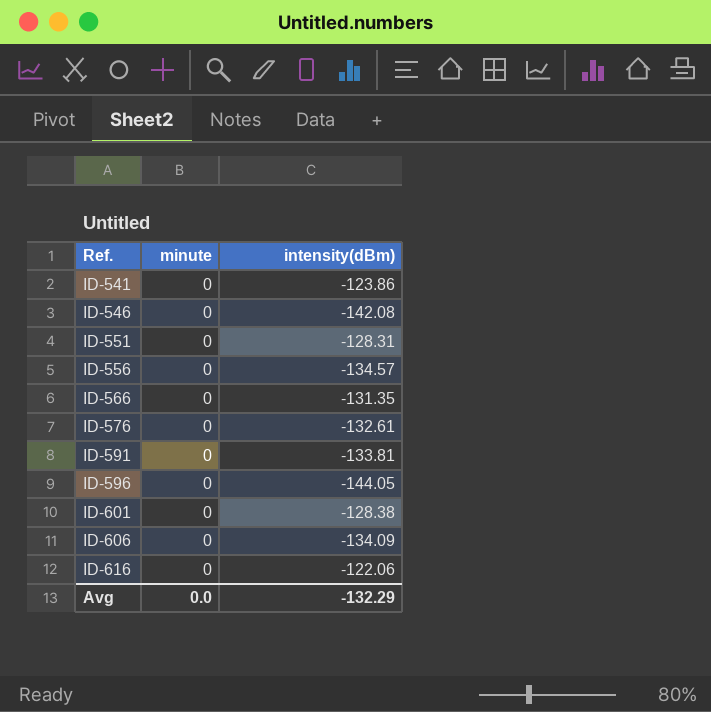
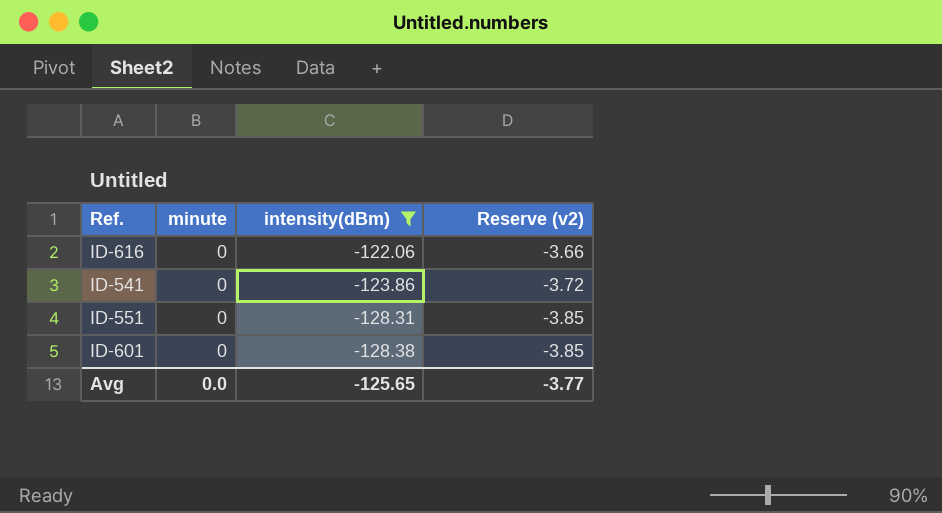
filter: none -> intensity(dBm) >= -128.38
row order: Ref. ascending -> intensity(dBm) descending
column Reserve (v2) | formula: none -> [intensity(dBm)] * 0.03
Avg | intensity(dBm): -132.29 -> -125.65

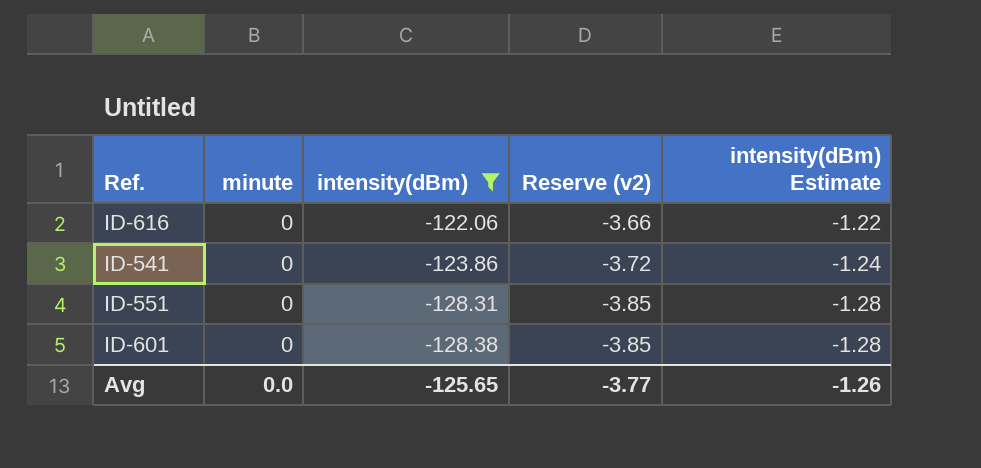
column intensity(dBm) Estimate | formula: none -> [intensity(dBm)] * 0.01

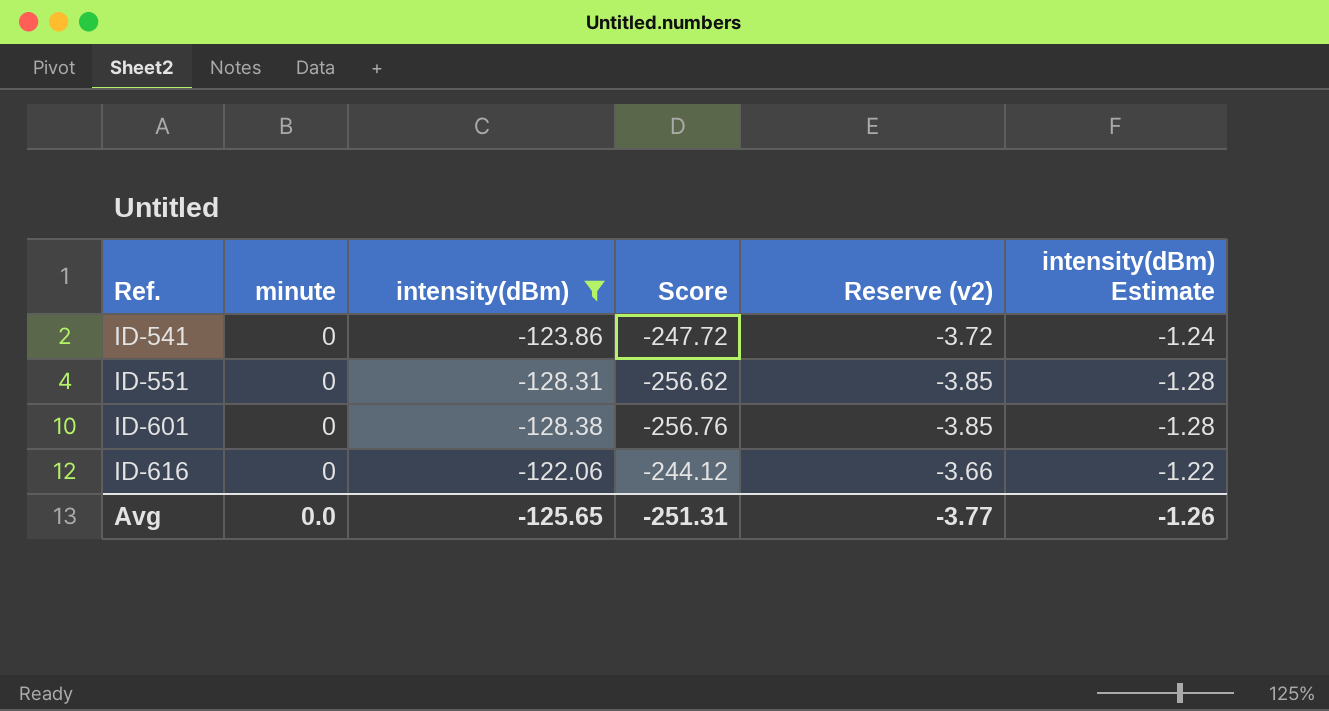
row order: intensity(dBm) descending -> Ref. ascending
column Score | formula: none -> [intensity(dBm)] * 2

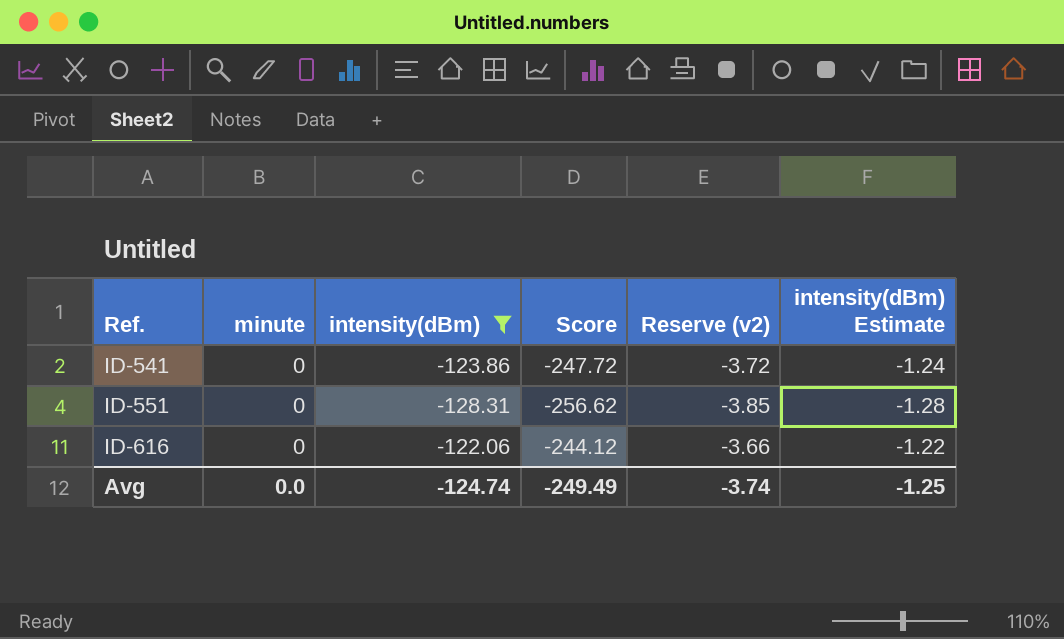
row ID-601: 0 | -128.38 | -256.76 | -3.85 | -1.28 -> none
Avg | intensity(dBm): -125.65 -> -124.74
Avg | Score: -251.31 -> -249.49
Avg | Reserve (v2): -3.77 -> -3.74
Avg | intensity(dBm) Estimate: -1.26 -> -1.25

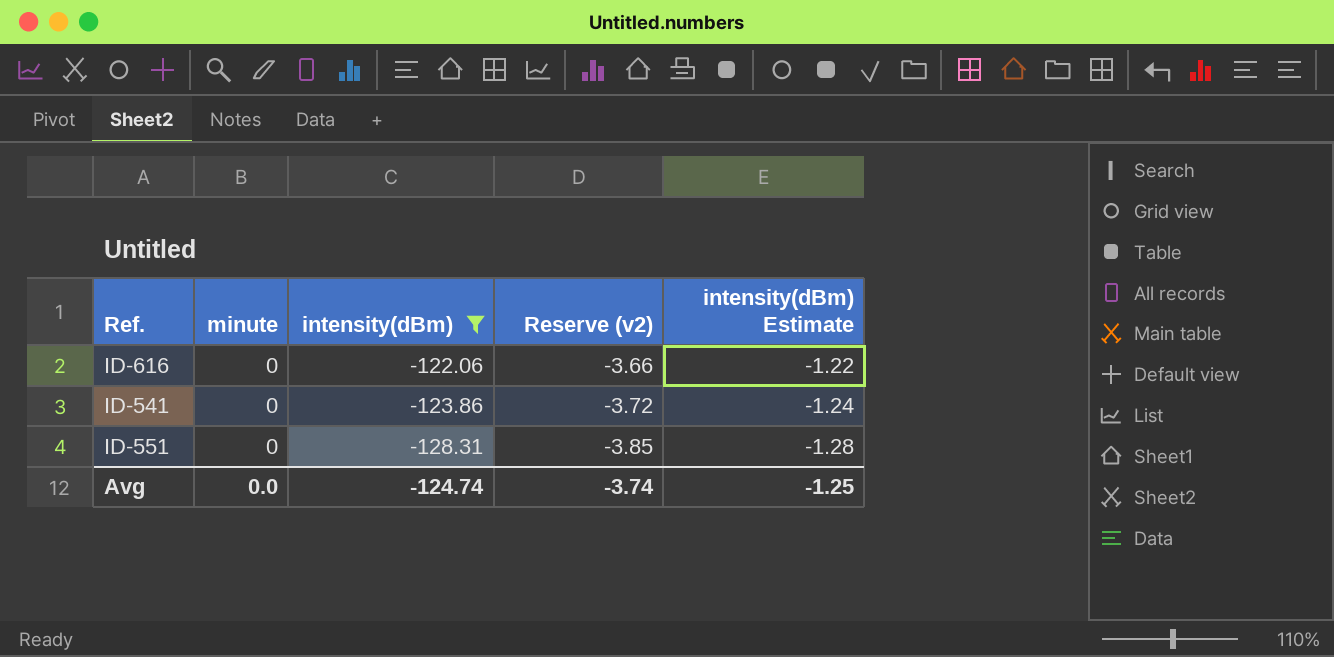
row order: Ref. ascending -> intensity(dBm) descending
column Score | formula: [intensity(dBm)] * 2 -> none

